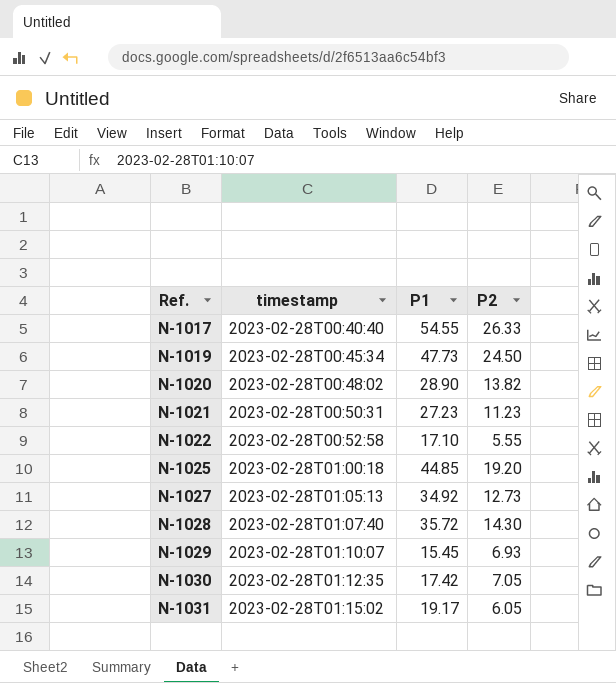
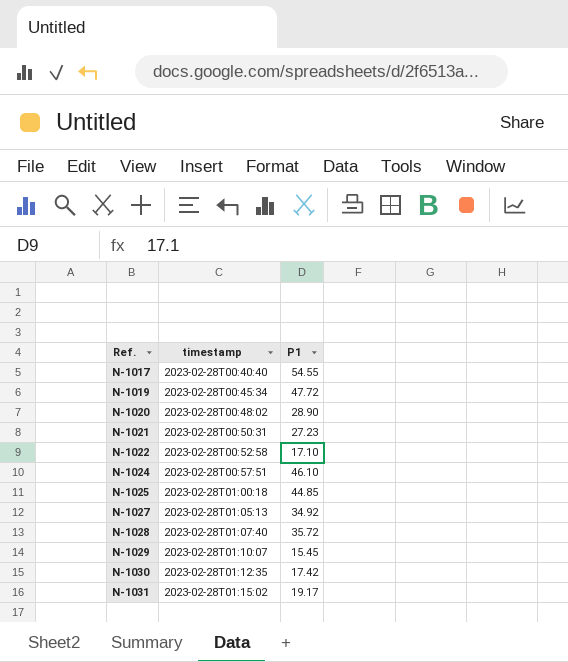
column P2 | position: 4 -> none
N-1019 | P1: 47.73 -> 47.72
row N-1024: none -> 2023-02-28T00:57:51 | 46.10

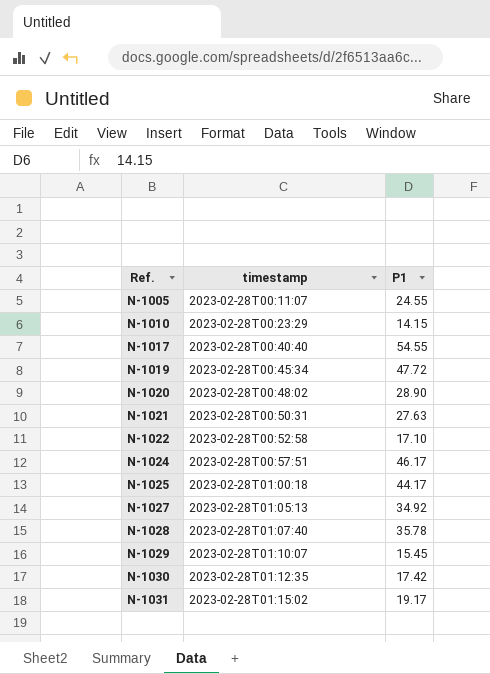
row N-1005: none -> 2023-02-28T00:11:07 | 24.55
row N-1010: none -> 2023-02-28T00:23:29 | 14.15
N-1021 | P1: 27.23 -> 27.63
N-1024 | P1: 46.10 -> 46.17
N-1025 | P1: 44.85 -> 44.17
N-1028 | P1: 35.72 -> 35.78

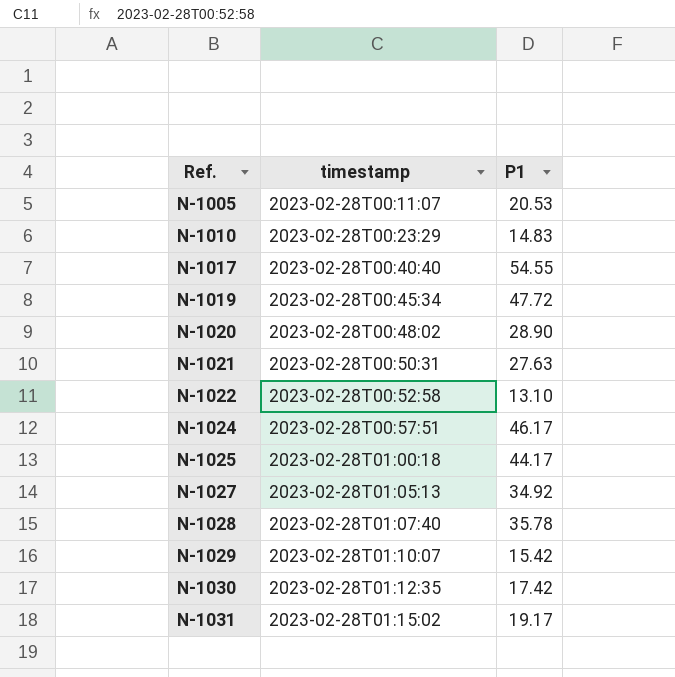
N-1005 | P1: 24.55 -> 20.53
N-1010 | P1: 14.15 -> 14.83
N-1022 | P1: 17.10 -> 13.10
N-1029 | P1: 15.45 -> 15.42

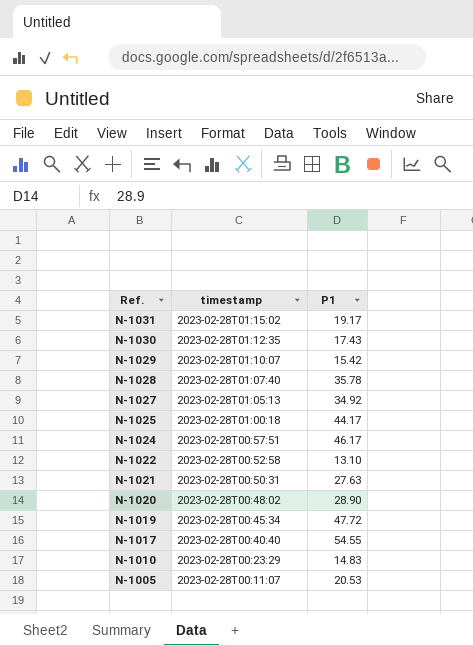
row order: Ref. ascending -> Ref. descending
N-1030 | P1: 17.42 -> 17.43

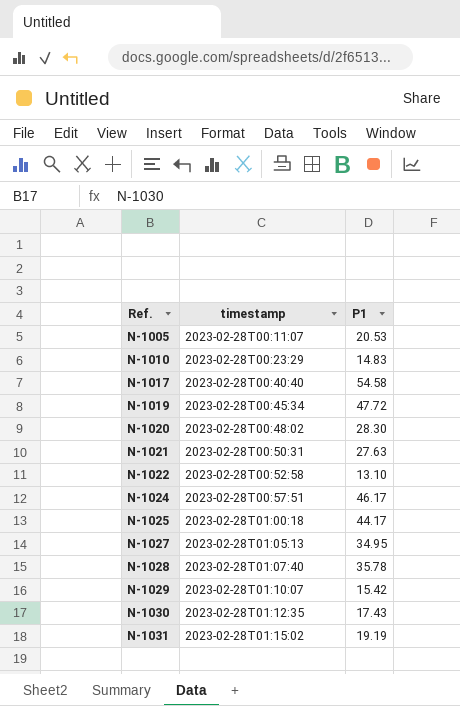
row order: Ref. descending -> Ref. ascending
N-1017 | P1: 54.55 -> 54.58
N-1020 | P1: 28.90 -> 28.30
N-1027 | P1: 34.92 -> 34.95
N-1031 | P1: 19.17 -> 19.19

